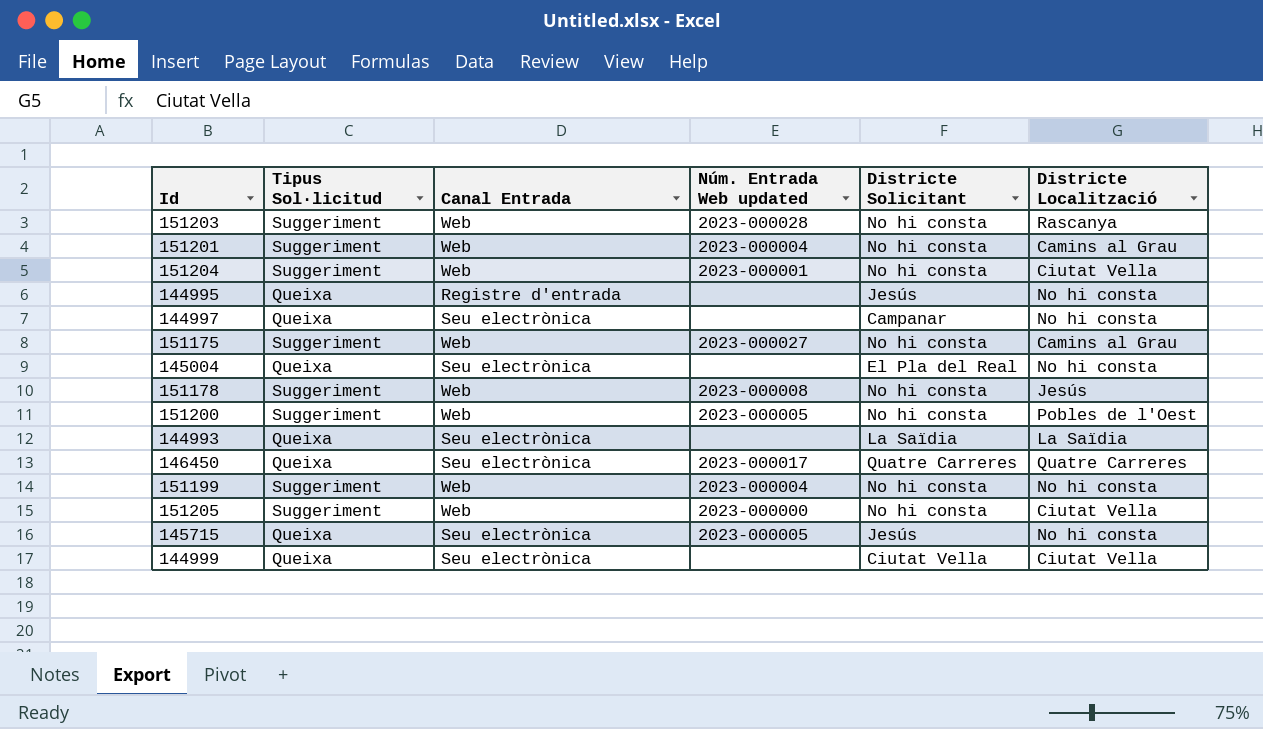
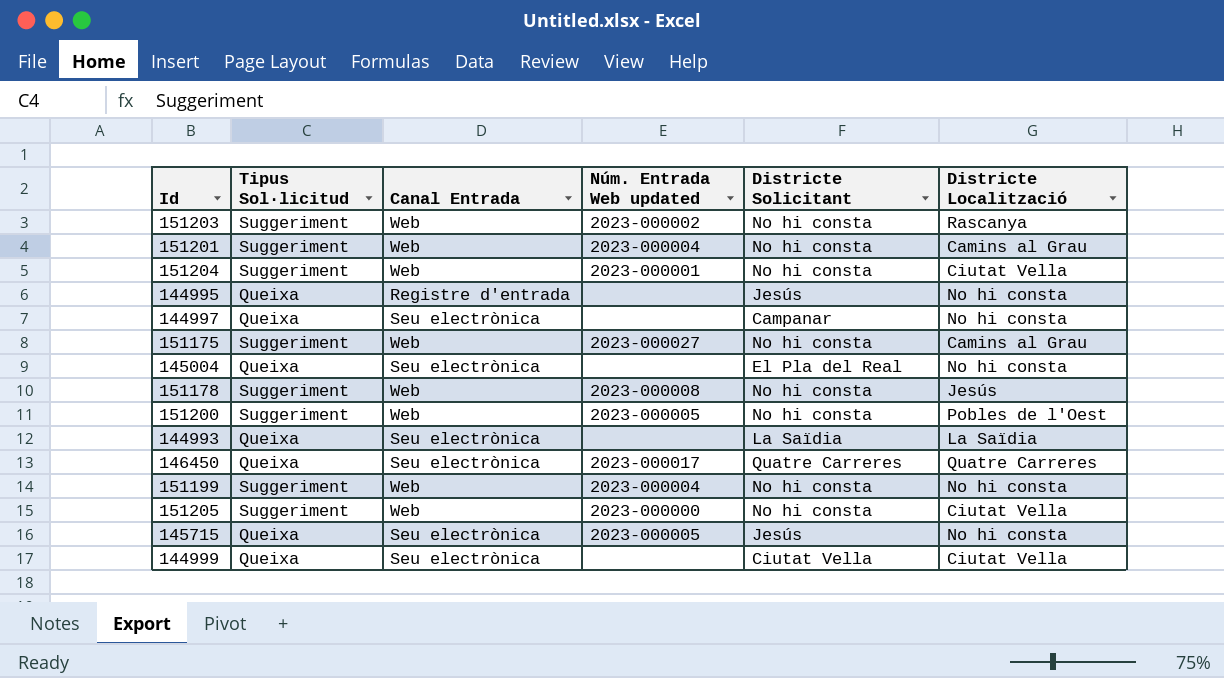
151203 | Núm. Entrada Web updated: 2023-000028 -> 2023-000002

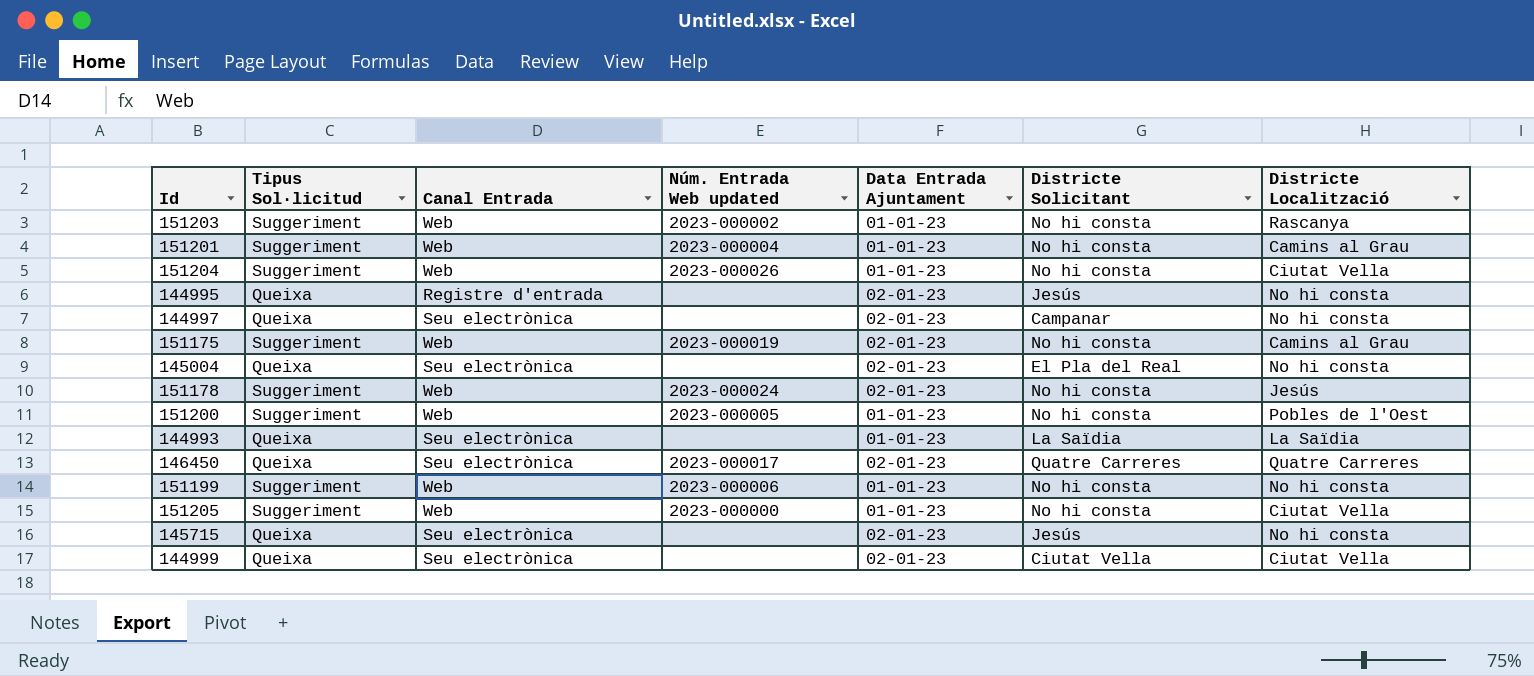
column Data Entrada Ajuntament | position: none -> 5
151204 | Núm. Entrada Web updated: 2023-000001 -> 2023-000026
151175 | Núm. Entrada Web updated: 2023-000027 -> 2023-000019
151178 | Núm. Entrada Web updated: 2023-000008 -> 2023-000024
151199 | Núm. Entrada Web updated: 2023-000004 -> 2023-000006
145715 | Núm. Entrada Web updated: 2023-000005 -> none

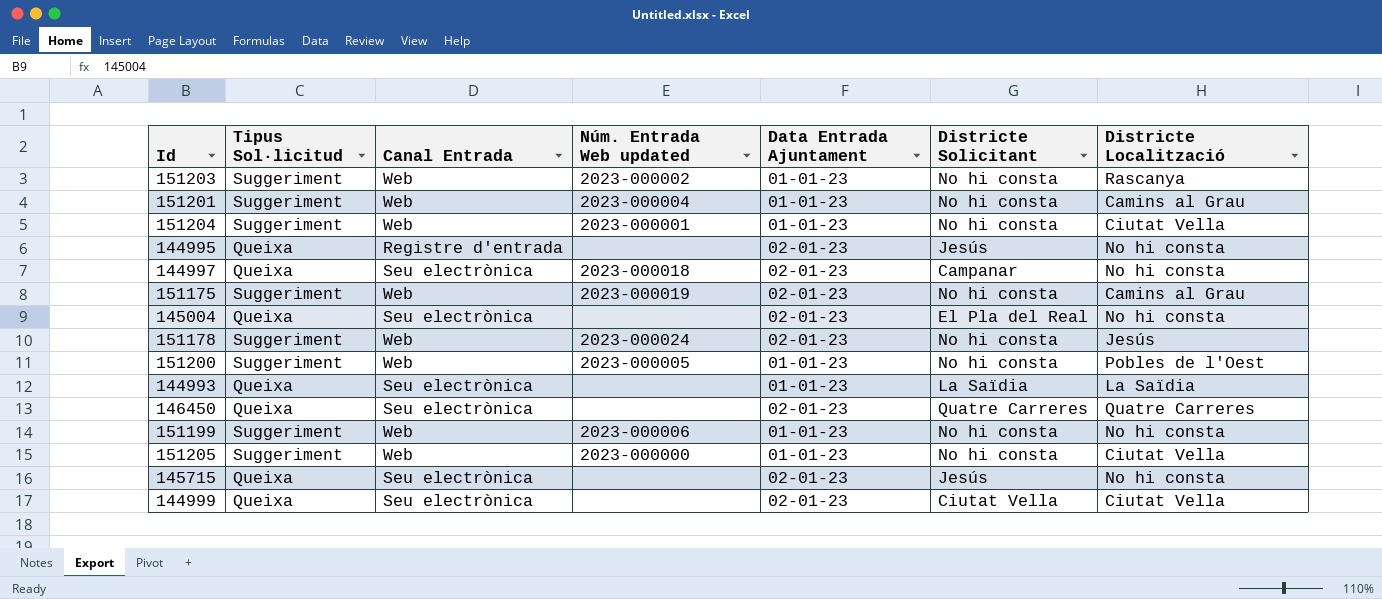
151204 | Núm. Entrada Web updated: 2023-000026 -> 2023-000001
144997 | Núm. Entrada Web updated: none -> 2023-000018
146450 | Núm. Entrada Web updated: 2023-000017 -> none

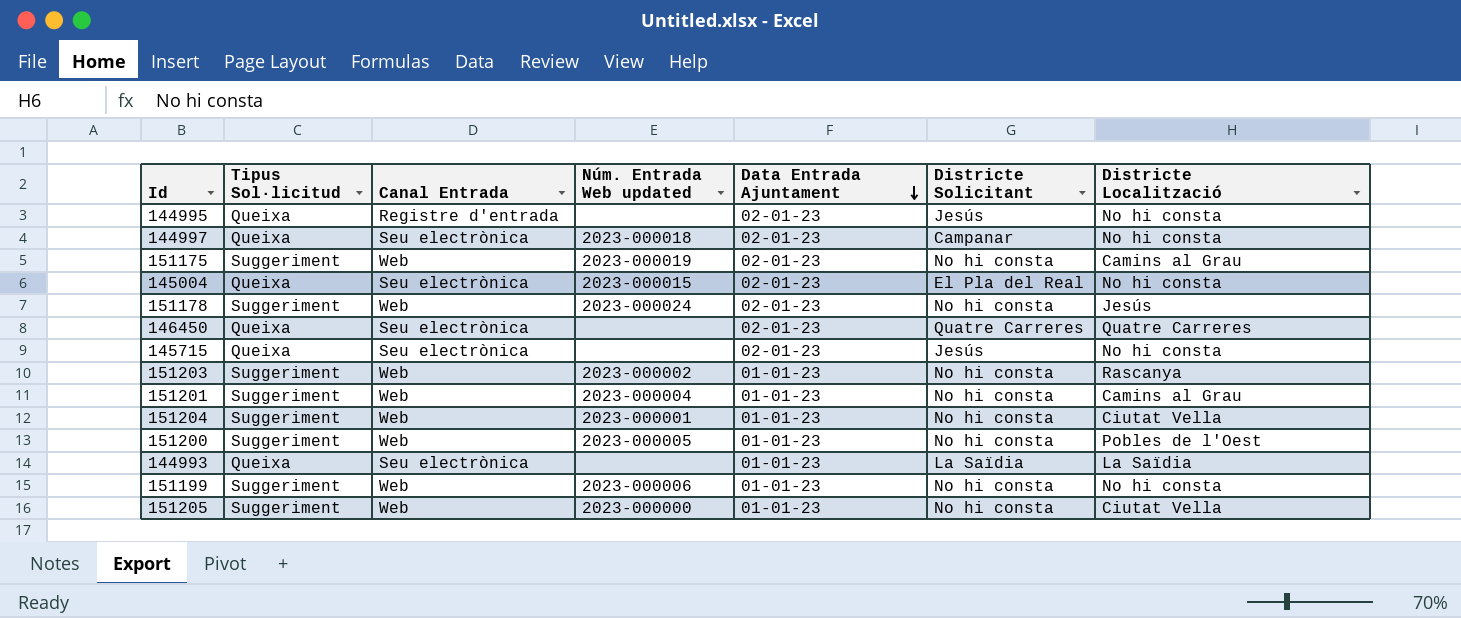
row order: none -> Data Entrada Ajuntament descending
row 144999: Queixa | Seu electrònica | none | 02-01-23 | Ciutat Vella | Ciutat Vella -> none
145004 | Núm. Entrada Web updated: none -> 2023-000015

